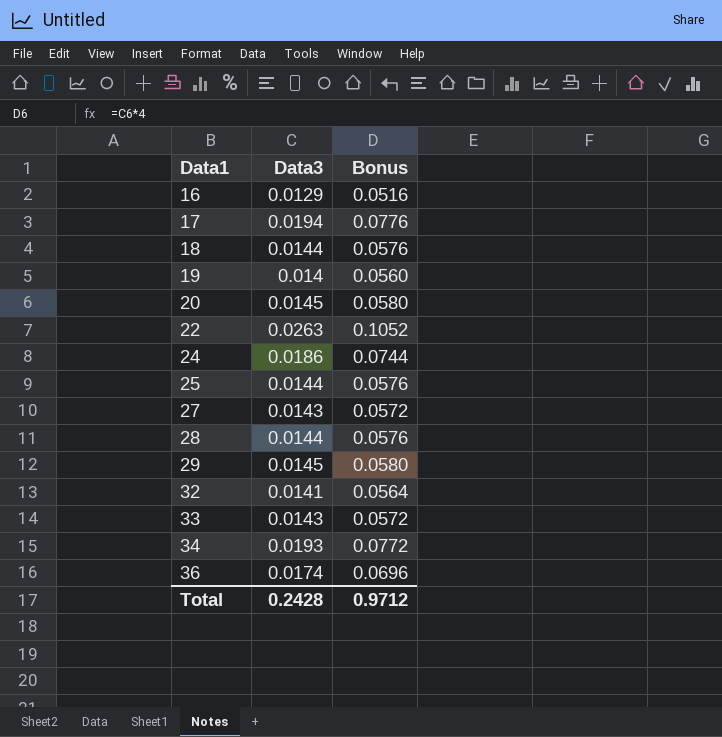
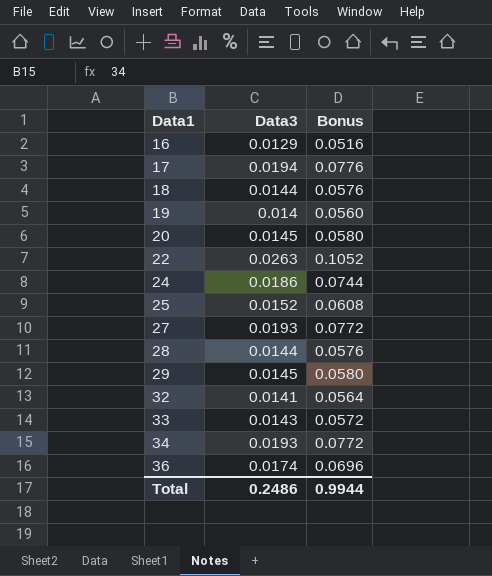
25 | Data3: 0.0144 -> 0.0152
25 | Bonus: 0.0576 -> 0.0608
27 | Data3: 0.0143 -> 0.0193
27 | Bonus: 0.0572 -> 0.0772
Total | Data3: 0.2428 -> 0.2486
Total | Bonus: 0.9712 -> 0.9944

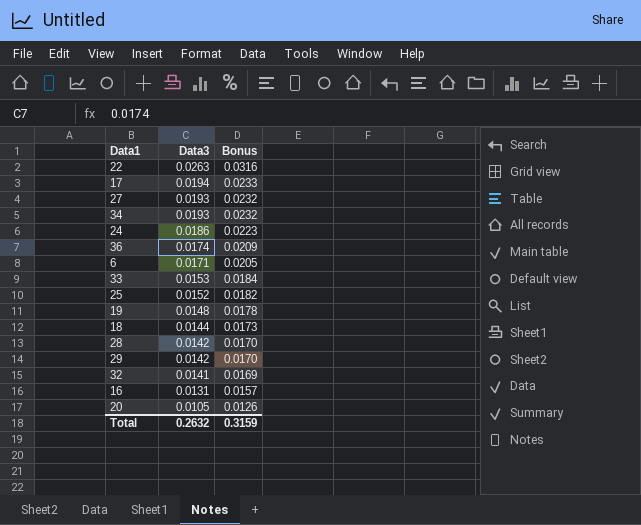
row order: Data1 ascending -> Data3 descending
column Bonus | formula: [Data3] * 4 -> [Data3] * 1.2
row 6: none -> 0.0171 | 0.0205
33 | Data3: 0.0143 -> 0.0153
19 | Data3: 0.014 -> 0.0148
28 | Data3: 0.0144 -> 0.0142
29 | Data3: 0.0145 -> 0.0142
16 | Data3: 0.0129 -> 0.0131
20 | Data3: 0.0145 -> 0.0105
Total | Data3: 0.2486 -> 0.2632
Total | Bonus: 0.9944 -> 0.3159

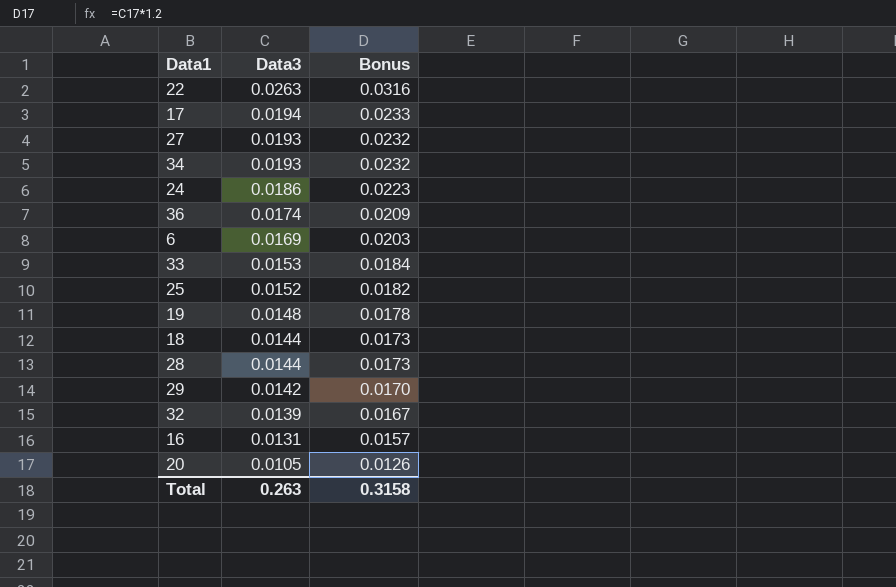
6 | Data3: 0.0171 -> 0.0169
6 | Bonus: 0.0205 -> 0.0203
28 | Data3: 0.0142 -> 0.0144
28 | Bonus: 0.0170 -> 0.0173
32 | Data3: 0.0141 -> 0.0139
32 | Bonus: 0.0169 -> 0.0167
Total | Data3: 0.2632 -> 0.263
Total | Bonus: 0.3159 -> 0.3158

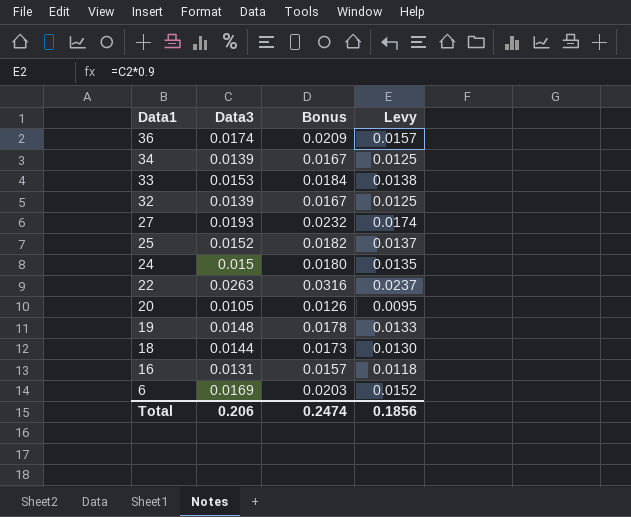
row order: Data3 descending -> Data1 descending
column Levy | formula: none -> [Data3] * 0.9
row 17: 0.0194 | 0.0233 -> none
row 28: 0.0144 | 0.0173 -> none
row 29: 0.0142 | 0.0170 -> none
34 | Data3: 0.0193 -> 0.0139
34 | Bonus: 0.0232 -> 0.0167
24 | Data3: 0.0186 -> 0.015
24 | Bonus: 0.0223 -> 0.0180
Total | Data3: 0.263 -> 0.206
Total | Bonus: 0.3158 -> 0.2474

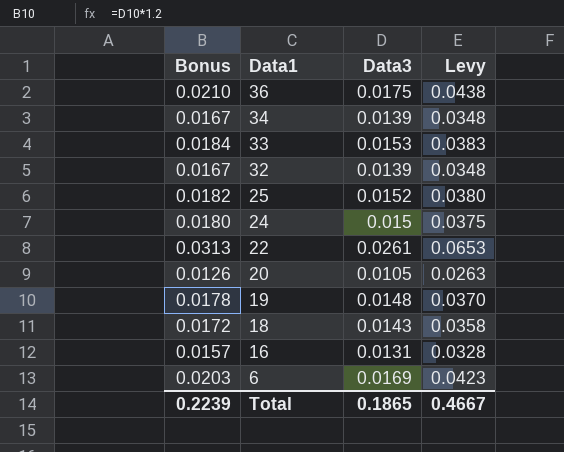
column Bonus | position: 3 -> 1
column Levy | formula: [Data3] * 0.9 -> [Data3] * 2.5
row 27: 0.0193 | 0.0232 | 0.0174 -> none
36 | Bonus: 0.0209 -> 0.0210
36 | Data3: 0.0174 -> 0.0175
22 | Bonus: 0.0316 -> 0.0313
22 | Data3: 0.0263 -> 0.0261
18 | Bonus: 0.0173 -> 0.0172
18 | Data3: 0.0144 -> 0.0143
Total | Bonus: 0.2474 -> 0.2239
Total | Data3: 0.206 -> 0.1865
Total | Levy: 0.1856 -> 0.4667

